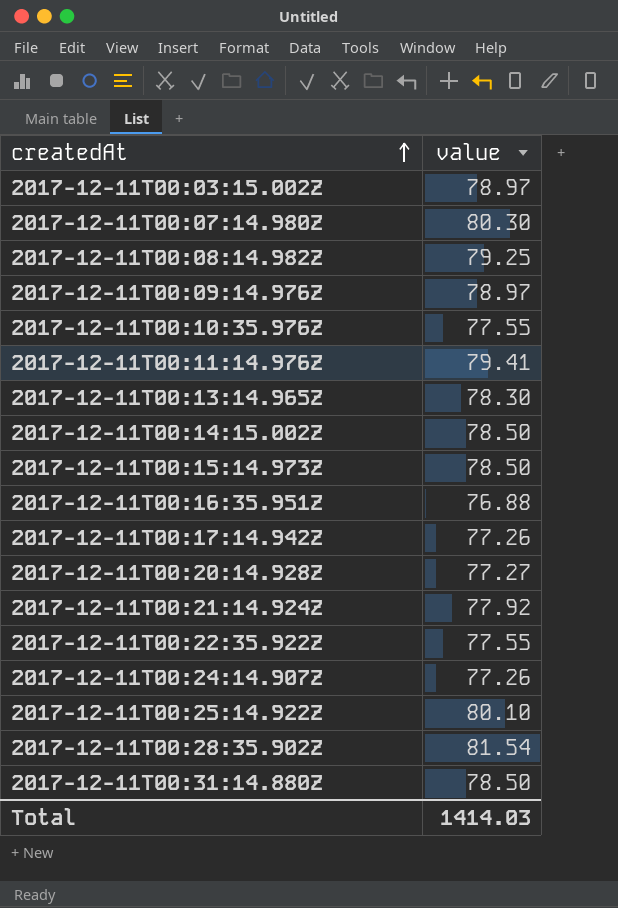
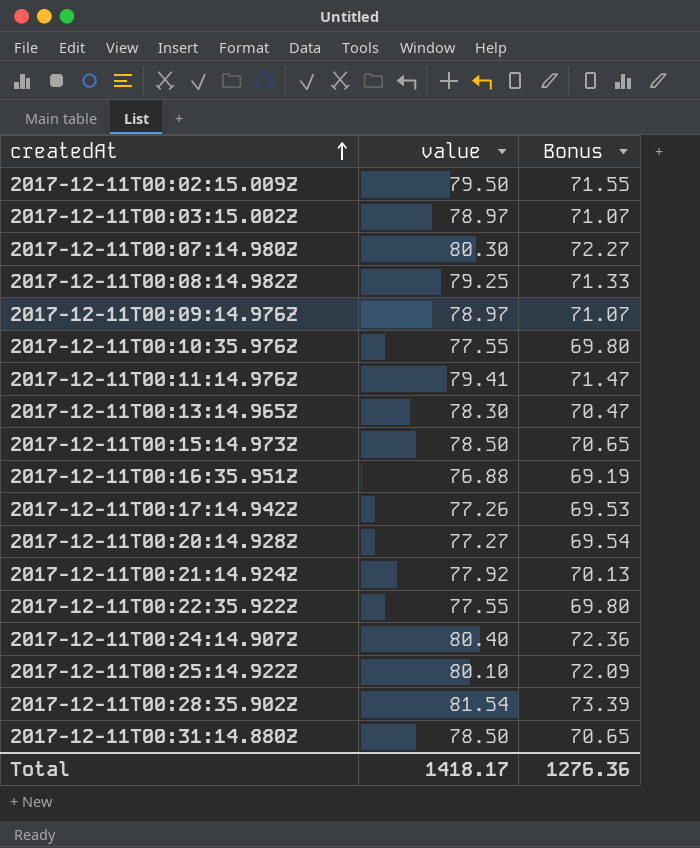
column Bonus | formula: none -> [value] * 0.9
row 2017-12-11T00:14:15.002Z: 78.50 -> none
row 2017-12-11T00:02:15.009Z: none -> 79.50 | 71.55
2017-12-11T00:24:14.907Z | value: 77.26 -> 80.40
Total | value: 1414.03 -> 1418.17

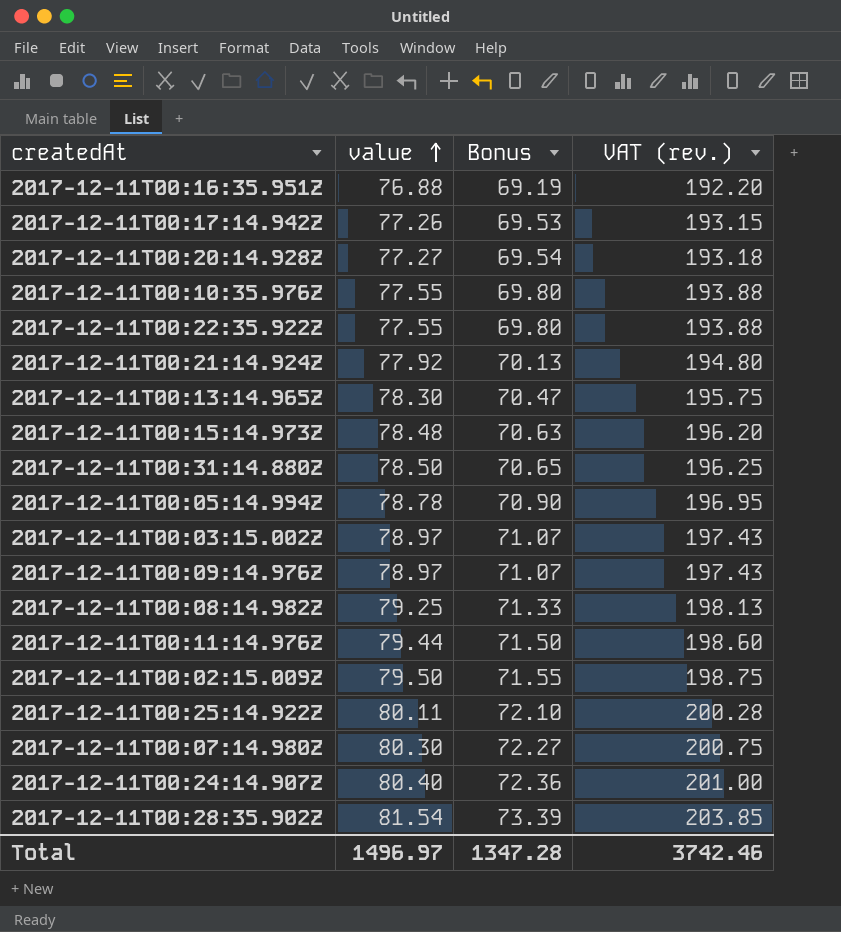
row order: createdAt ascending -> value ascending
column VAT (rev.) | formula: none -> [value] * 2.5
2017-12-11T00:15:14.973Z | value: 78.50 -> 78.48
2017-12-11T00:15:14.973Z | Bonus: 70.65 -> 70.63
row 2017-12-11T00:05:14.994Z: none -> 78.78 | 70.90 | 196.95
2017-12-11T00:11:14.976Z | value: 79.41 -> 79.44
2017-12-11T00:11:14.976Z | Bonus: 71.47 -> 71.50
2017-12-11T00:25:14.922Z | value: 80.10 -> 80.11
2017-12-11T00:25:14.922Z | Bonus: 72.09 -> 72.10
Total | value: 1418.17 -> 1496.97
Total | Bonus: 1276.36 -> 1347.28

